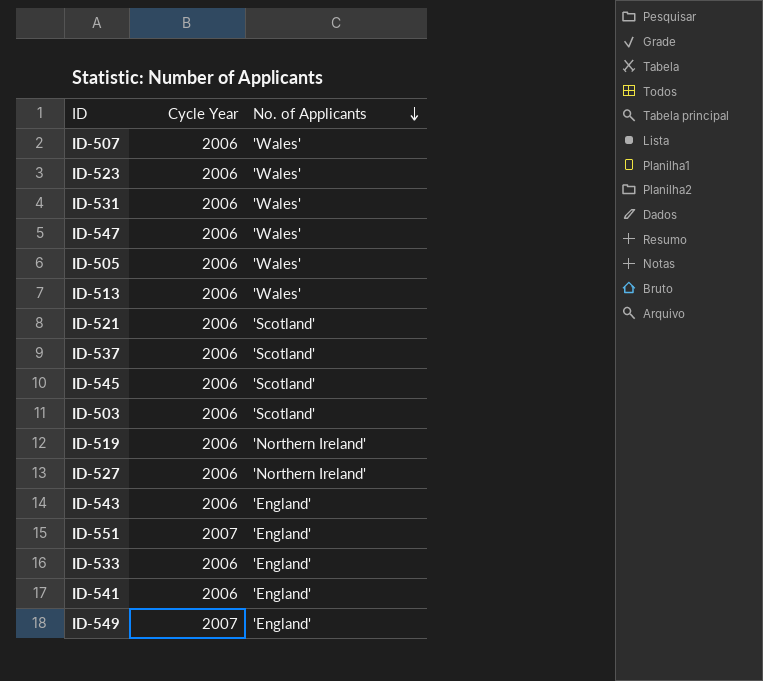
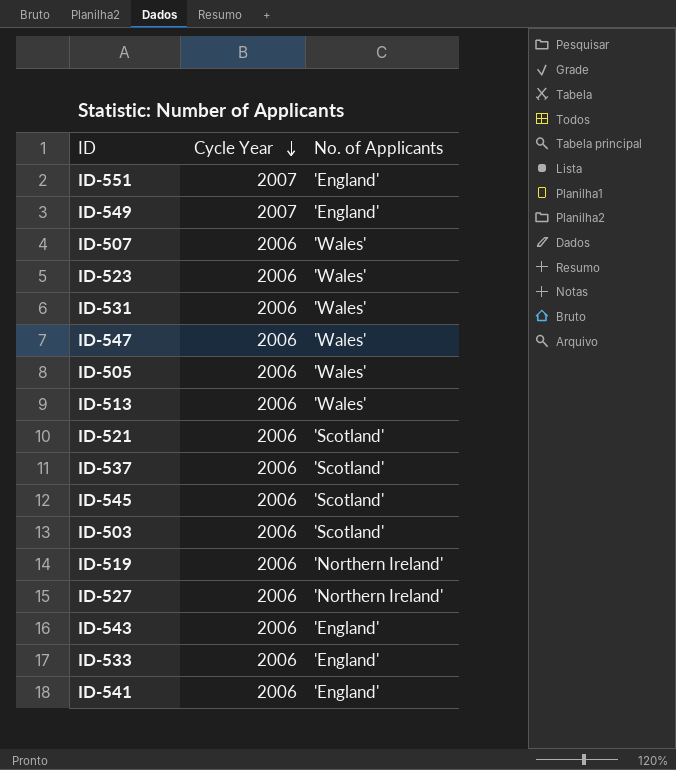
row order: No. of Applicants descending -> Cycle Year descending

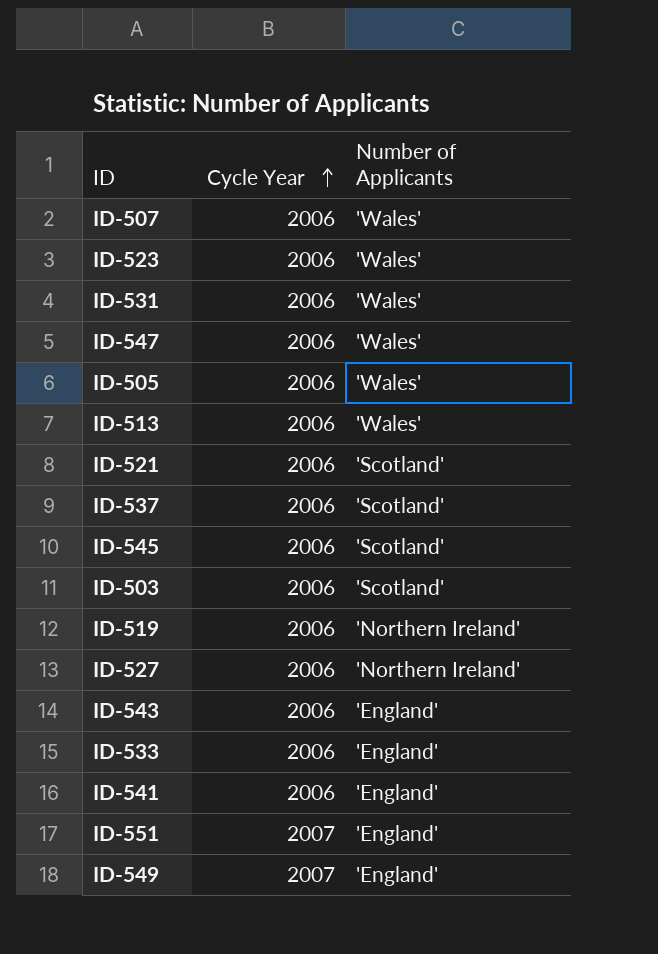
row order: Cycle Year descending -> Cycle Year ascending
column name: No. of Applicants -> Number of Applicants

